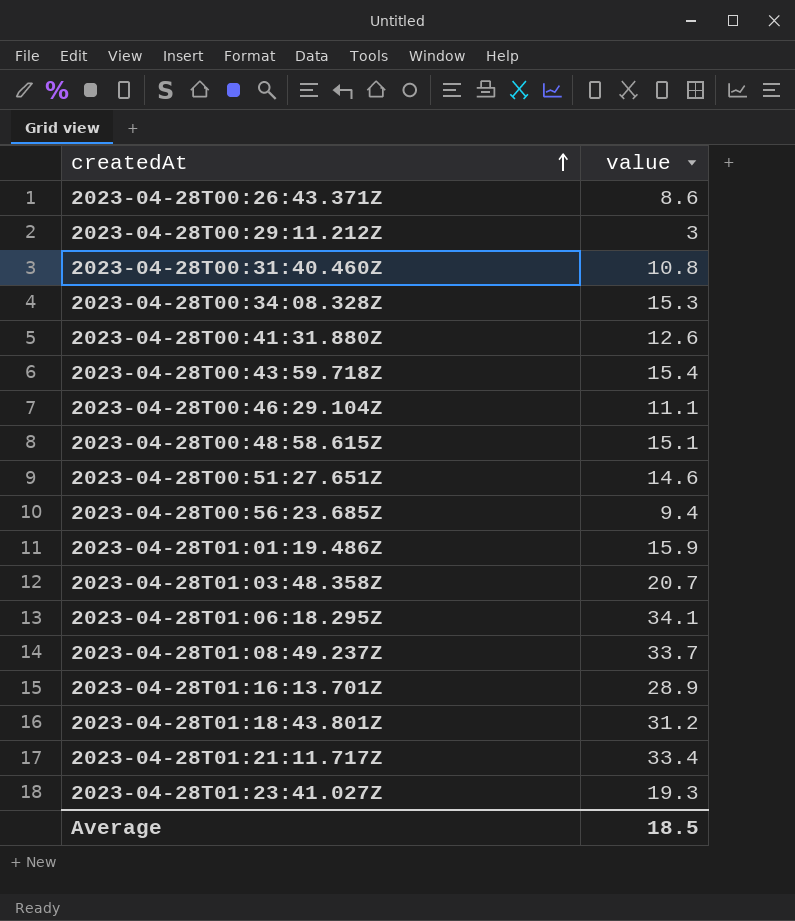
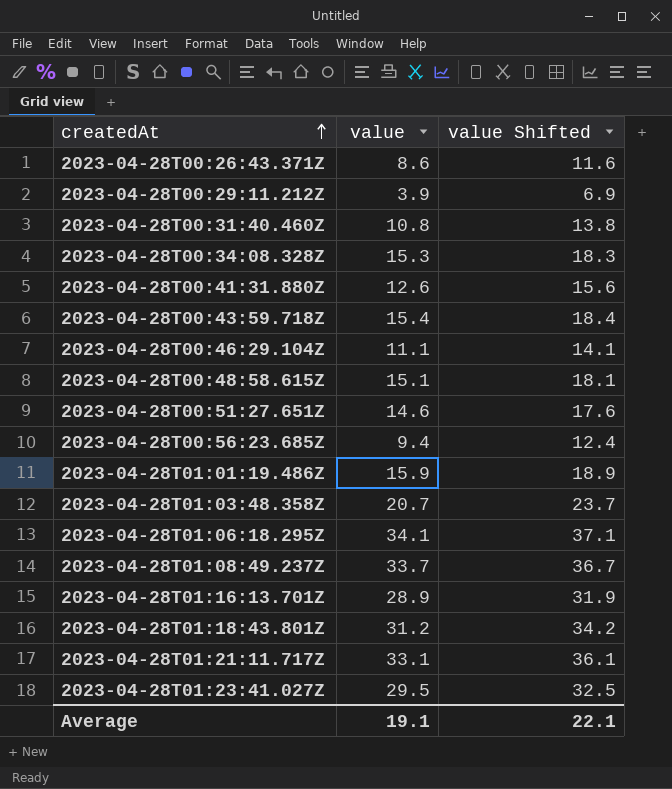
column value Shifted | formula: none -> [value] + 3
2023-04-28T00:29:11.212Z | value: 3 -> 3.9
2023-04-28T01:21:11.717Z | value: 33.4 -> 33.1
2023-04-28T01:23:41.027Z | value: 19.3 -> 29.5
Average | value: 18.5 -> 19.1

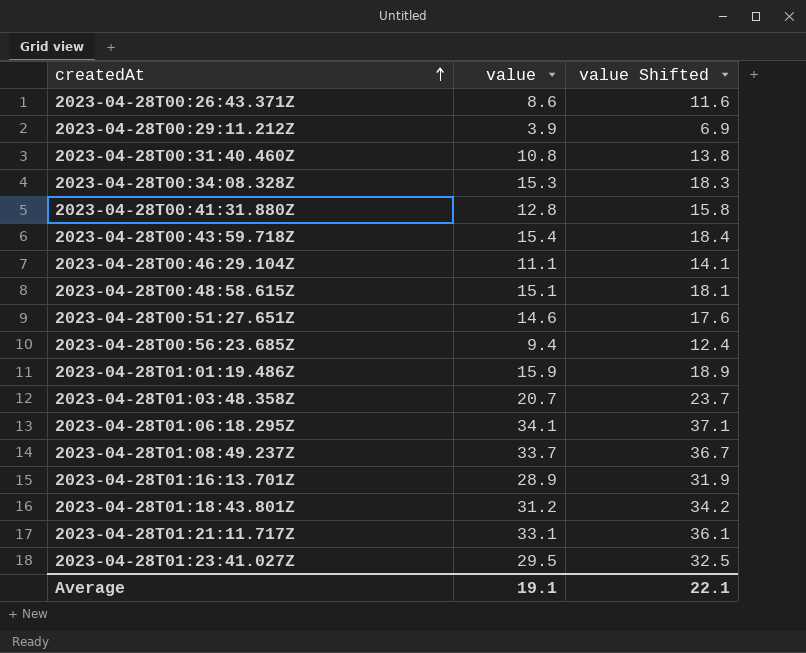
2023-04-28T00:41:31.880Z | value: 12.6 -> 12.8
2023-04-28T00:41:31.880Z | value Shifted: 15.6 -> 15.8

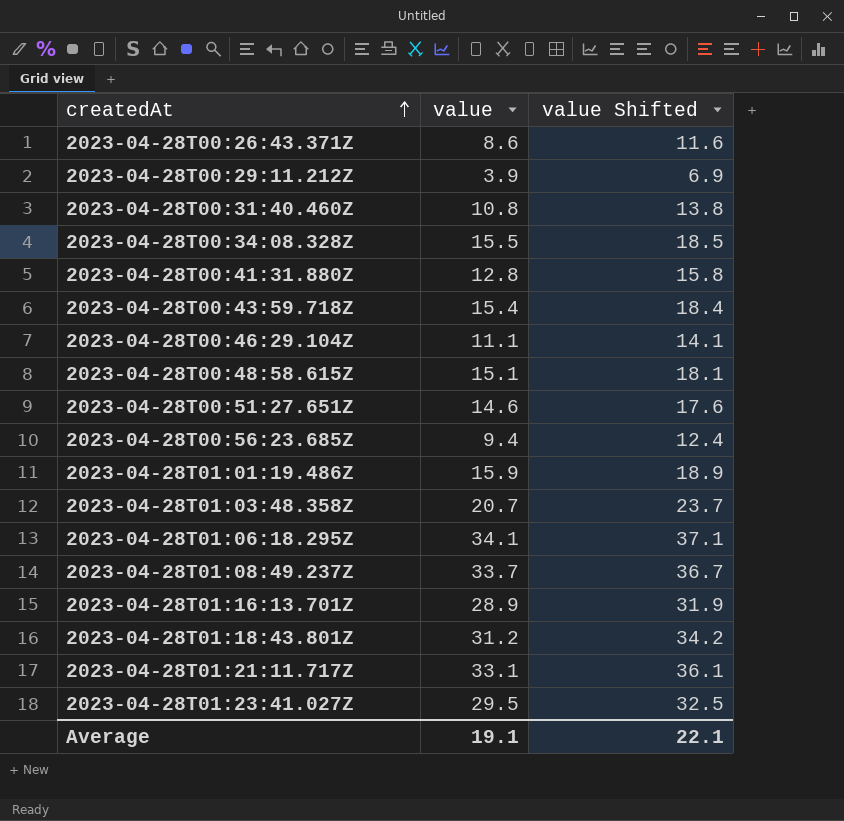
2023-04-28T00:34:08.328Z | value: 15.3 -> 15.5
2023-04-28T00:34:08.328Z | value Shifted: 18.3 -> 18.5

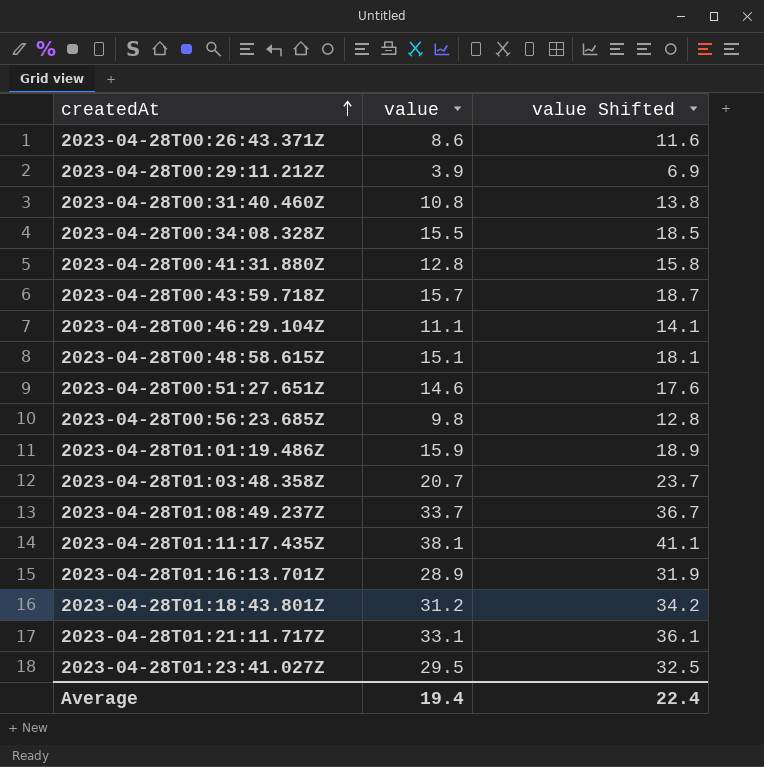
row 2023-04-28T01:06:18.295Z: 34.1 | 37.1 -> none
2023-04-28T00:43:59.718Z | value: 15.4 -> 15.7
2023-04-28T00:43:59.718Z | value Shifted: 18.4 -> 18.7
2023-04-28T00:56:23.685Z | value: 9.4 -> 9.8
2023-04-28T00:56:23.685Z | value Shifted: 12.4 -> 12.8
row 2023-04-28T01:11:17.435Z: none -> 38.1 | 41.1
Average | value: 19.1 -> 19.4
Average | value Shifted: 22.1 -> 22.4

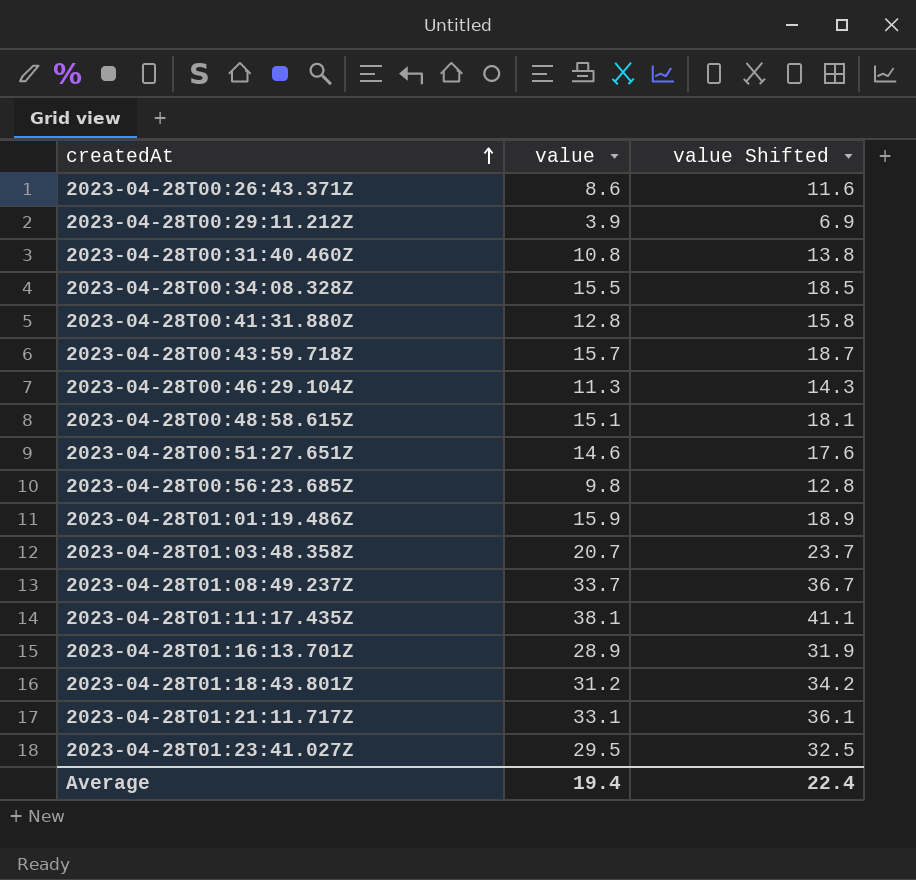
2023-04-28T00:46:29.104Z | value: 11.1 -> 11.3
2023-04-28T00:46:29.104Z | value Shifted: 14.1 -> 14.3

